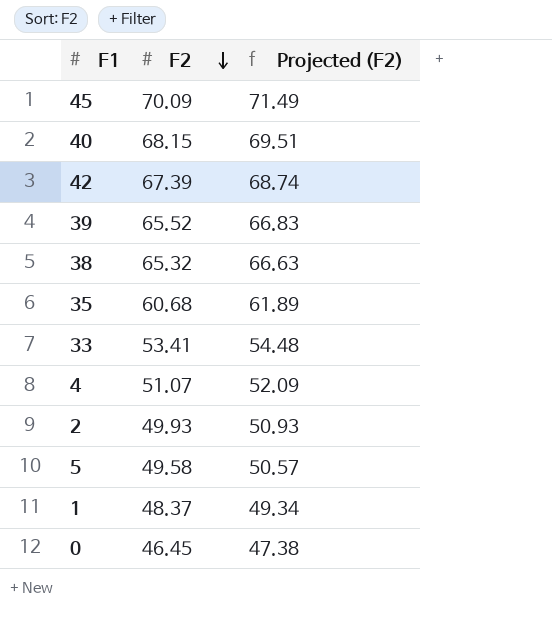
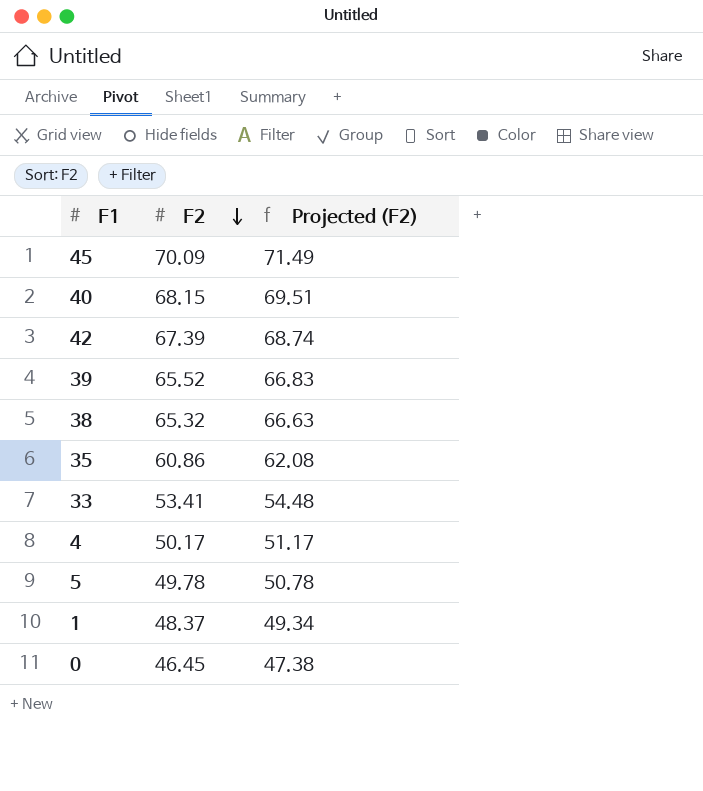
row 2: 49.93 | 50.93 -> none
35 | F2: 60.68 -> 60.86
35 | Projected (F2): 61.89 -> 62.08
4 | F2: 51.07 -> 50.17
4 | Projected (F2): 52.09 -> 51.17
5 | F2: 49.58 -> 49.78
5 | Projected (F2): 50.57 -> 50.78

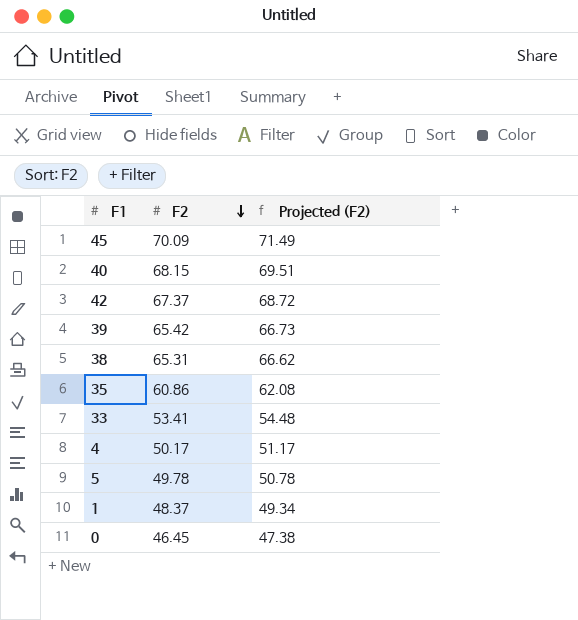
42 | F2: 67.39 -> 67.37
42 | Projected (F2): 68.74 -> 68.72
39 | F2: 65.52 -> 65.42
39 | Projected (F2): 66.83 -> 66.73
38 | F2: 65.32 -> 65.31
38 | Projected (F2): 66.63 -> 66.62

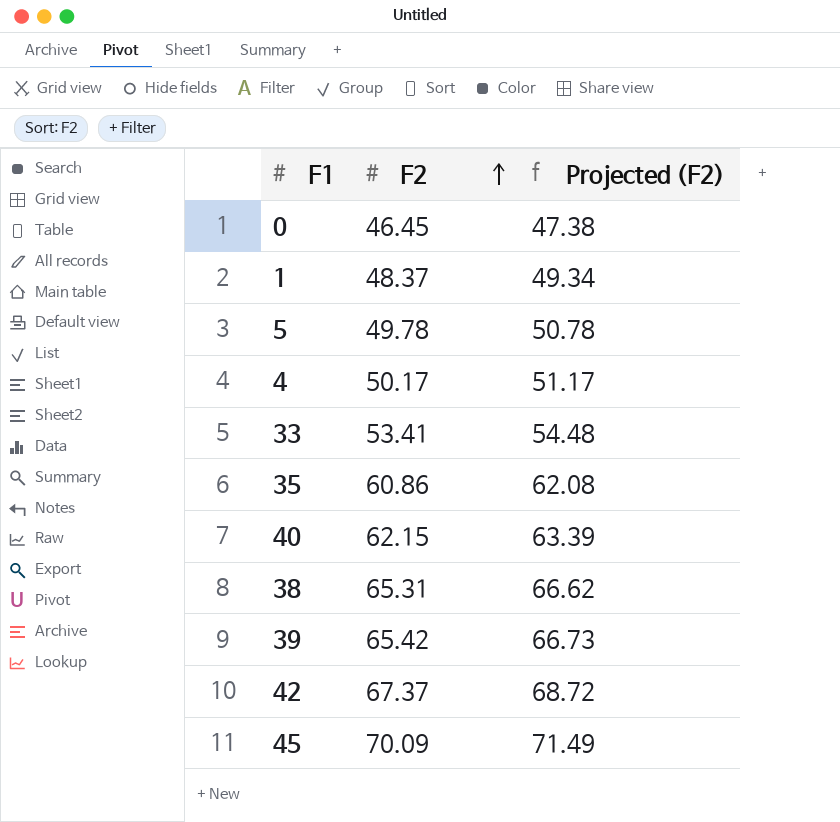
row order: F2 descending -> F2 ascending
40 | F2: 68.15 -> 62.15
40 | Projected (F2): 69.51 -> 63.39

